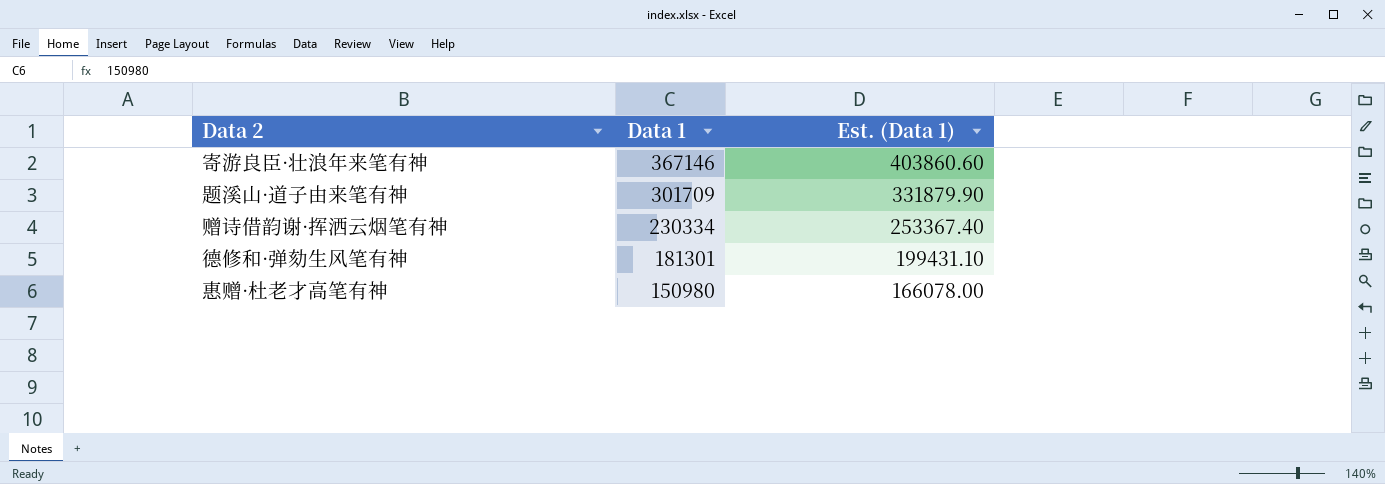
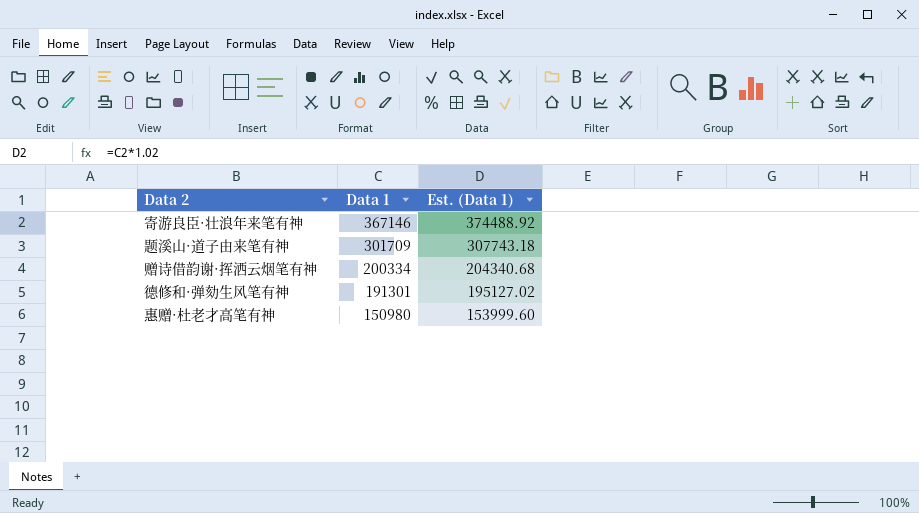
column Est. (Data 1) | formula: [Data 1] * 1.1 -> [Data 1] * 1.02
赠诗借韵谢·挥洒云烟笔有神 | Data 1: 230334 -> 200334
德修和·弹劾生风笔有神 | Data 1: 181301 -> 191301

